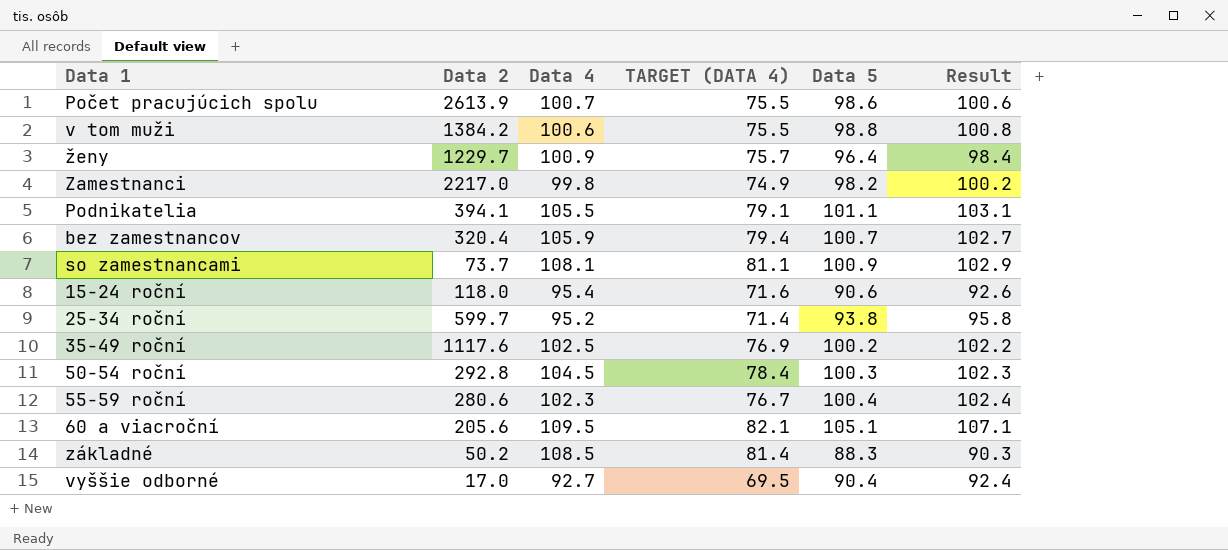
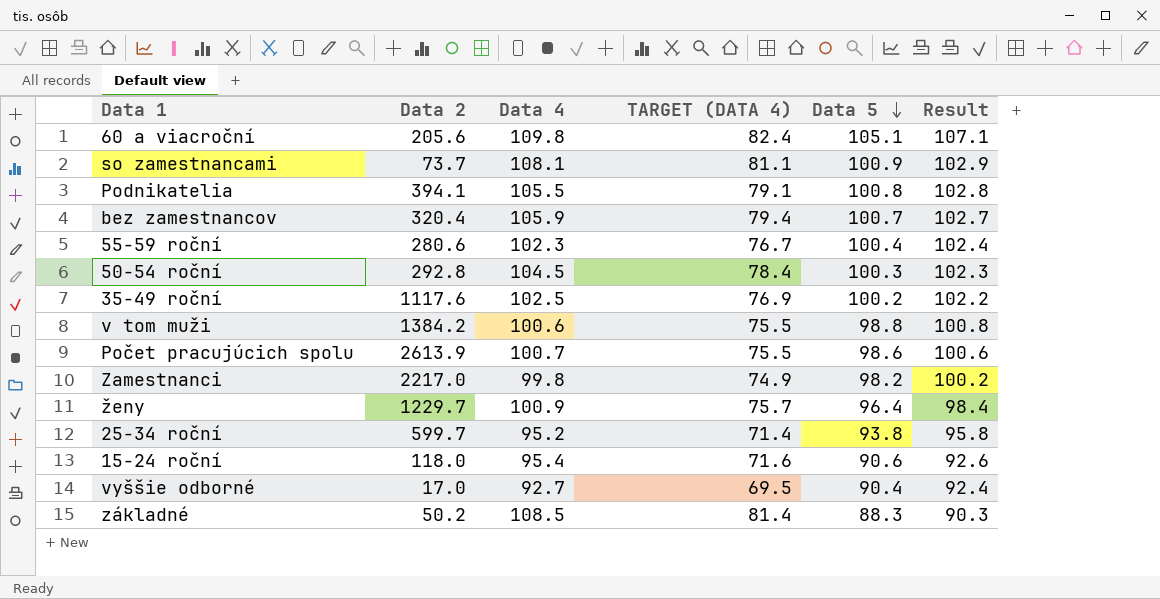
row order: none -> Data 5 descending
60 a viacroční | Data 4: 109.5 -> 109.8
60 a viacroční | TARGET (DATA 4): 82.1 -> 82.4
Podnikatelia | Data 5: 101.1 -> 100.8
Podnikatelia | Result: 103.1 -> 102.8

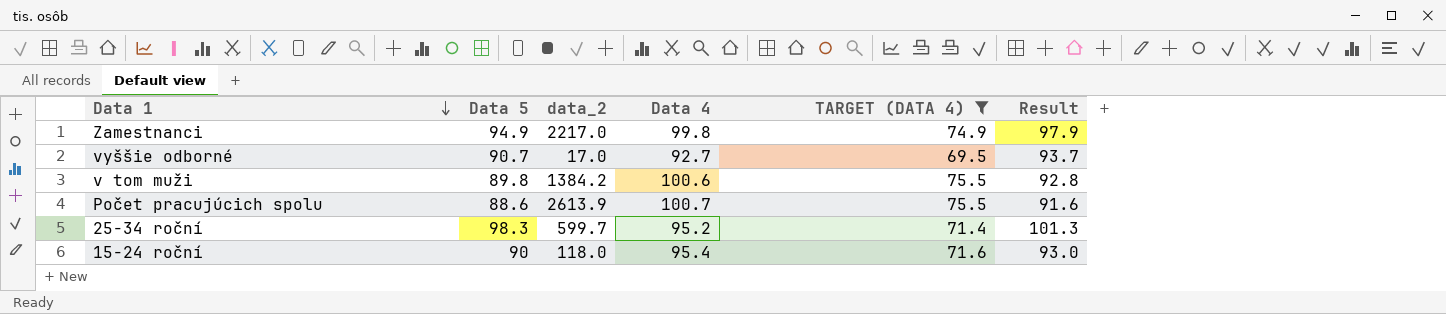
filter: none -> TARGET (DATA 4) <= 75.5
row order: Data 5 descending -> Data 1 descending
column Data 5 | position: 5 -> 2
column name: Data 2 -> data_2
column Result | formula: [Data 5] + 2 -> [Data 5] + 3
Zamestnanci | Data 5: 98.2 -> 94.9
vyššie odborné | Data 5: 90.4 -> 90.7
v tom muži | Data 5: 98.8 -> 89.8
Počet pracujúcich spolu | Data 5: 98.6 -> 88.6
25-34 roční | Data 5: 93.8 -> 98.3
15-24 roční | Data 5: 90.6 -> 90

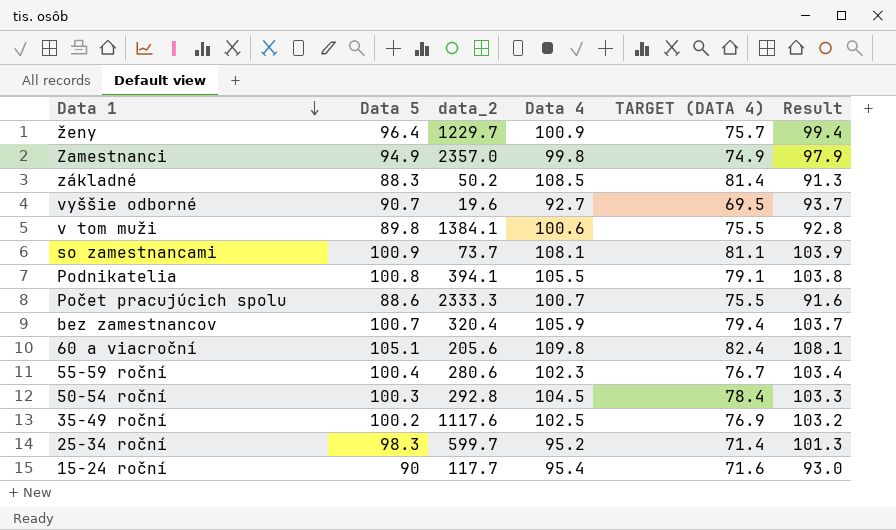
filter: TARGET (DATA 4) <= 75.5 -> none
Zamestnanci | data_2: 2217.0 -> 2357.0
vyššie odborné | data_2: 17.0 -> 19.6
v tom muži | data_2: 1384.2 -> 1384.1
Počet pracujúcich spolu | data_2: 2613.9 -> 2333.3
15-24 roční | data_2: 118.0 -> 117.7

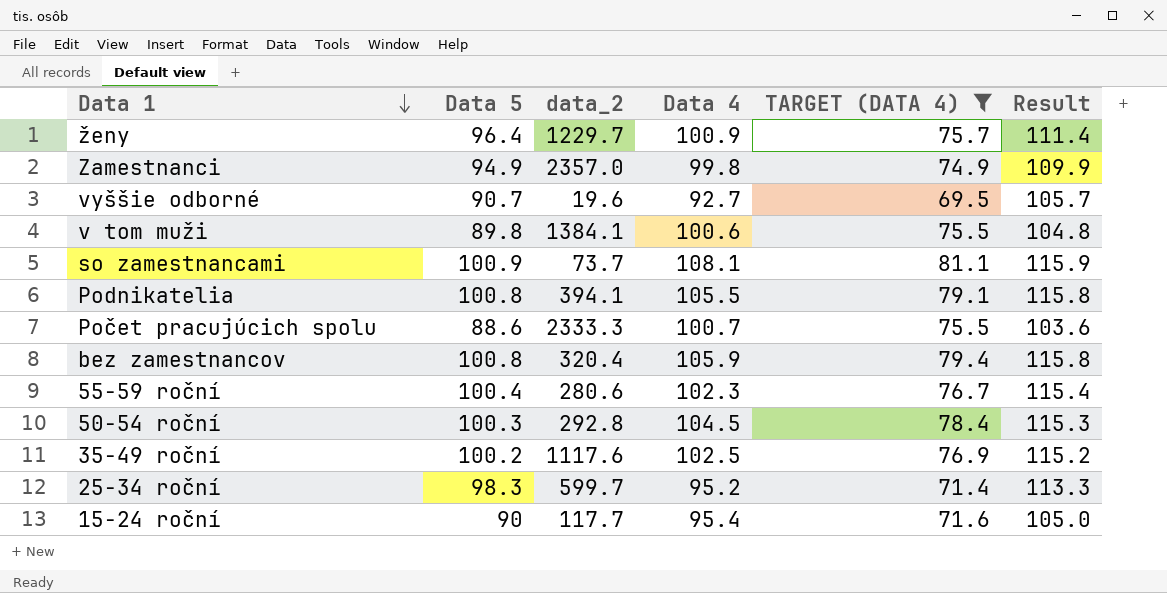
filter: none -> TARGET (DATA 4) <= 81.1
column Result | formula: [Data 5] + 3 -> [Data 5] + 15
bez zamestnancov | Data 5: 100.7 -> 100.8

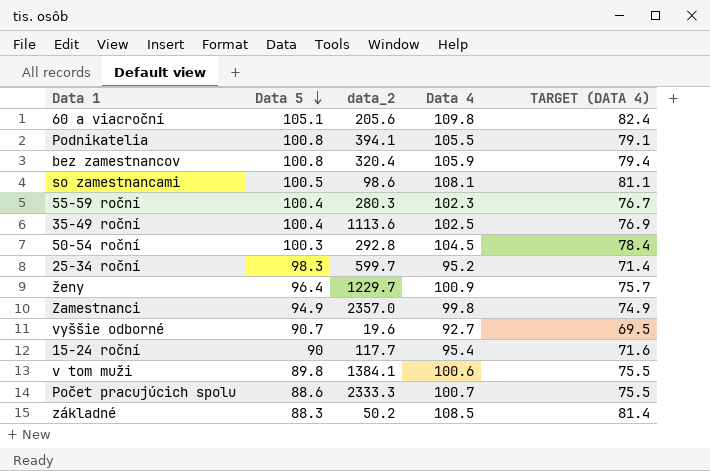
filter: TARGET (DATA 4) <= 81.1 -> none
row order: Data 1 descending -> Data 5 descending
column Result | formula: [Data 5] + 15 -> none
so zamestnancami | Data 5: 100.9 -> 100.5
so zamestnancami | data_2: 73.7 -> 98.6
55-59 roční | data_2: 280.6 -> 280.3
35-49 roční | Data 5: 100.2 -> 100.4
35-49 roční | data_2: 1117.6 -> 1113.6

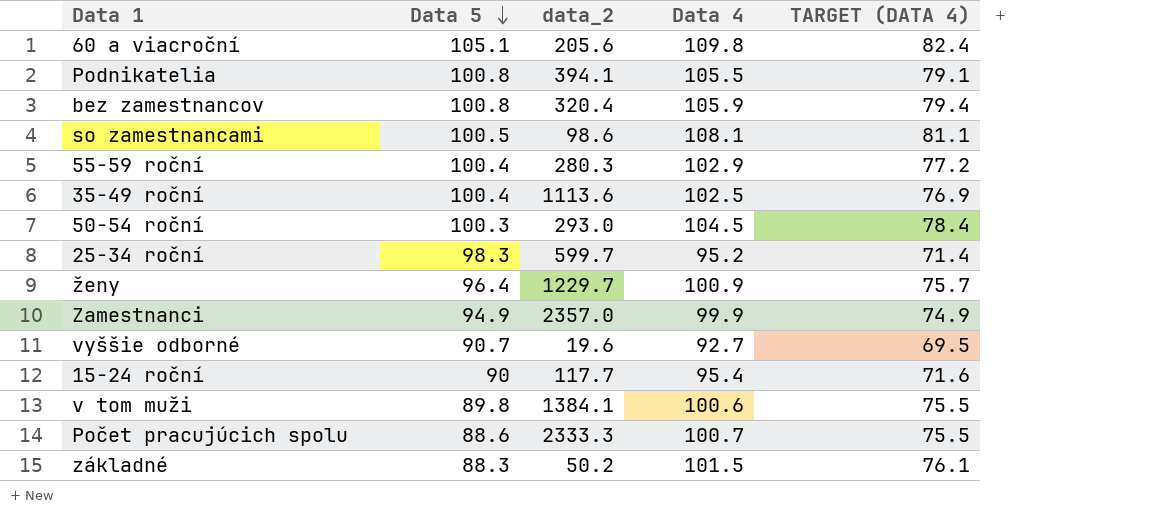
55-59 roční | Data 4: 102.3 -> 102.9
55-59 roční | TARGET (DATA 4): 76.7 -> 77.2
50-54 roční | data_2: 292.8 -> 293.0
Zamestnanci | Data 4: 99.8 -> 99.9
základné | Data 4: 108.5 -> 101.5
základné | TARGET (DATA 4): 81.4 -> 76.1

